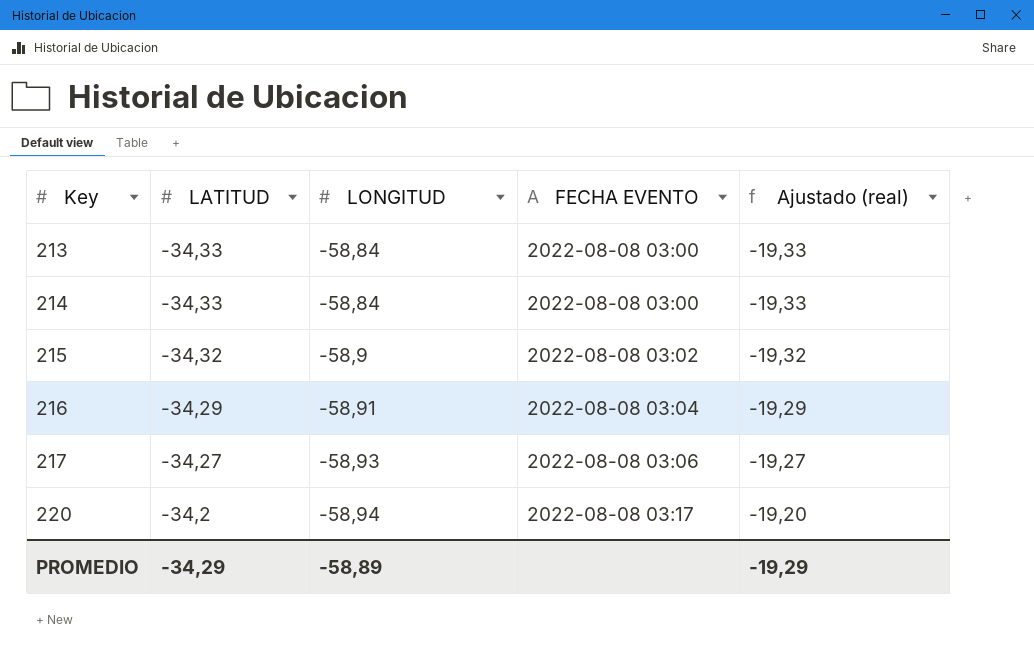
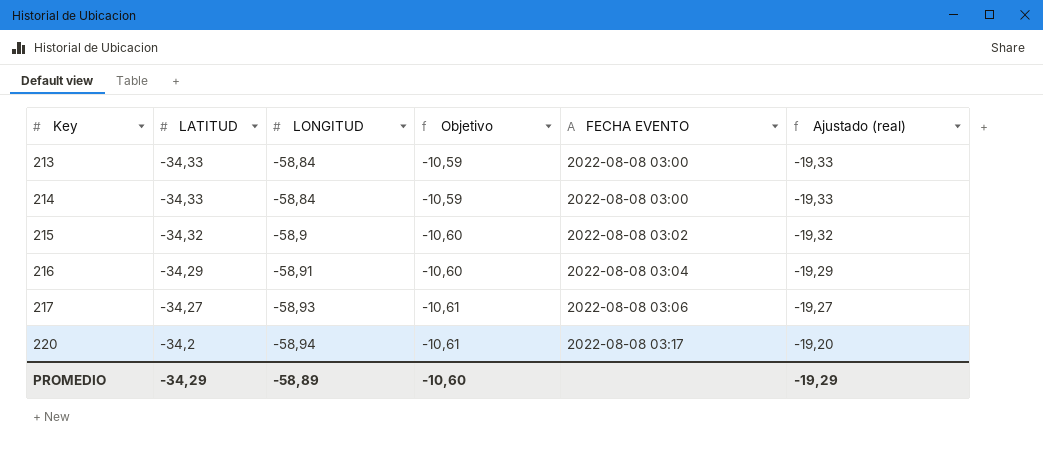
column Objetivo | formula: none -> [LONGITUD] * 0,18

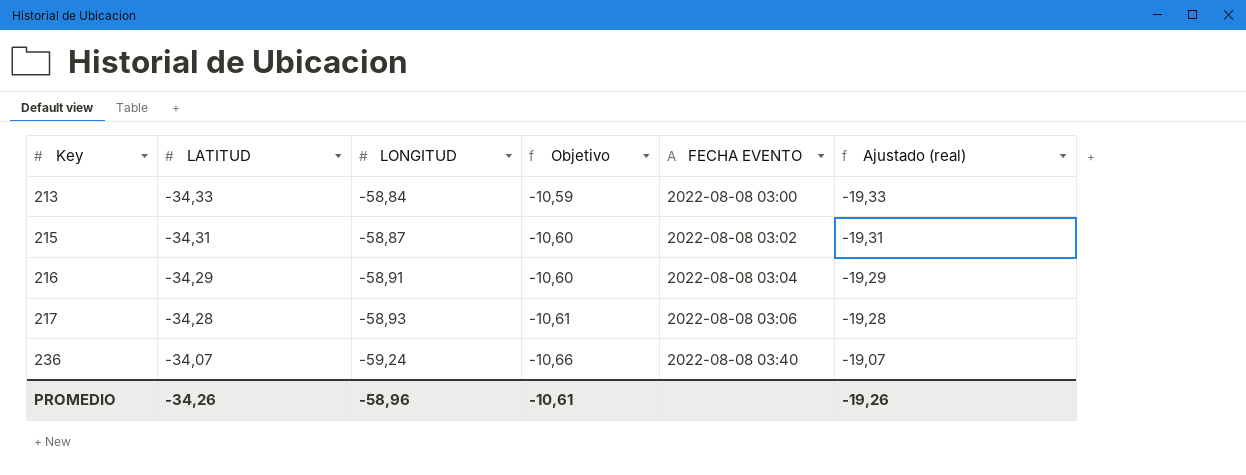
row 214: -34,33 | -58,84 | -10,59 | 2022-08-08 03:00 | -19,33 -> none
row 220: -34,2 | -58,94 | -10,61 | 2022-08-08 03:17 | -19,20 -> none
215 | LATITUD: -34,32 -> -34,31
215 | LONGITUD: -58,9 -> -58,87
215 | Ajustado (real): -19,32 -> -19,31
217 | LATITUD: -34,27 -> -34,28
217 | Ajustado (real): -19,27 -> -19,28
row 236: none -> -34,07 | -59,24 | -10,66 | 2022-08-08 03:40 | -19,07
PROMEDIO | LATITUD: -34,29 -> -34,26
PROMEDIO | LONGITUD: -58,89 -> -58,96
PROMEDIO | Objetivo: -10,60 -> -10,61
PROMEDIO | Ajustado (real): -19,29 -> -19,26

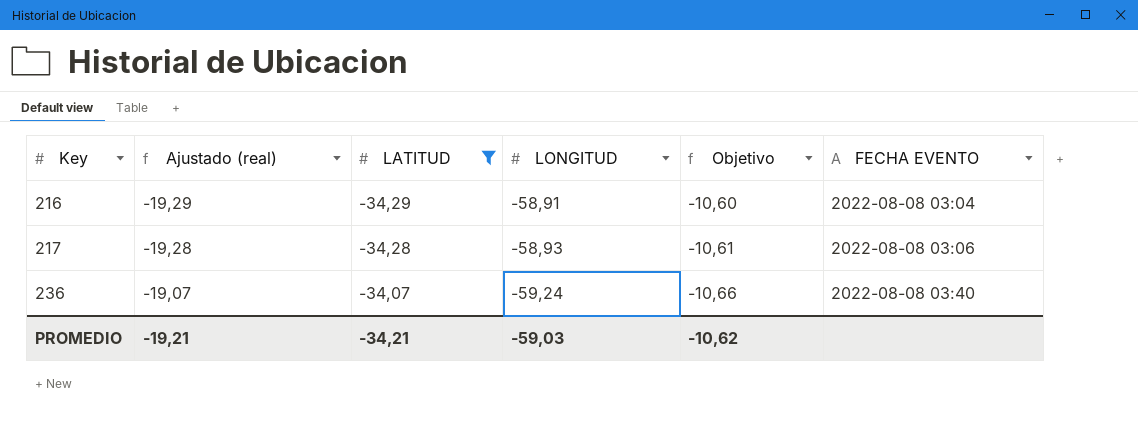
filter: none -> LATITUD >= -34,29
column Ajustado (real) | position: 6 -> 2
PROMEDIO | Ajustado (real): -19,26 -> -19,21
PROMEDIO | LATITUD: -34,26 -> -34,21
PROMEDIO | LONGITUD: -58,96 -> -59,03
PROMEDIO | Objetivo: -10,61 -> -10,62

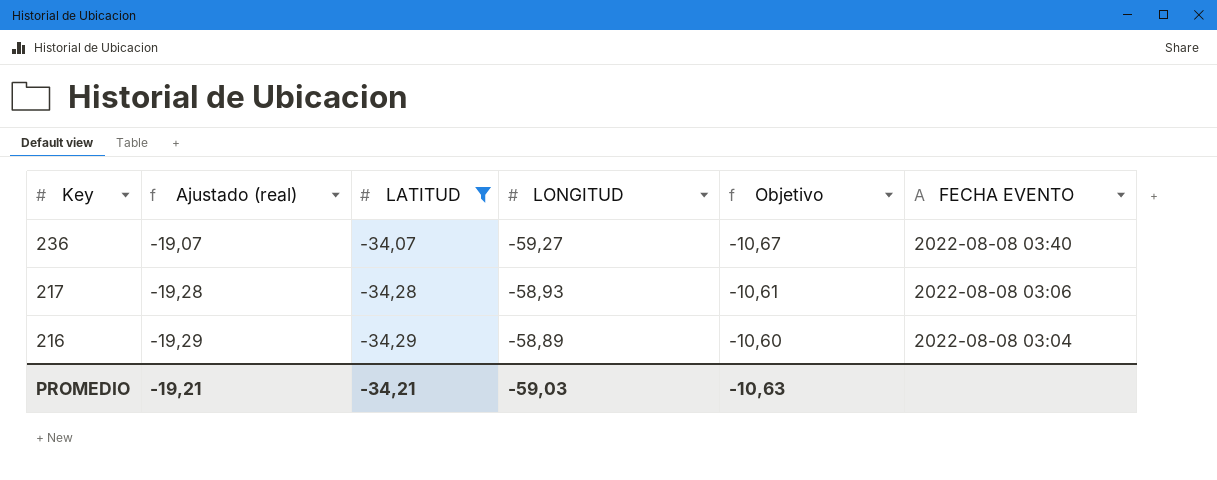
row order: Key ascending -> Key descending
236 | LONGITUD: -59,24 -> -59,27
236 | Objetivo: -10,66 -> -10,67
216 | LONGITUD: -58,91 -> -58,89
PROMEDIO | Objetivo: -10,62 -> -10,63

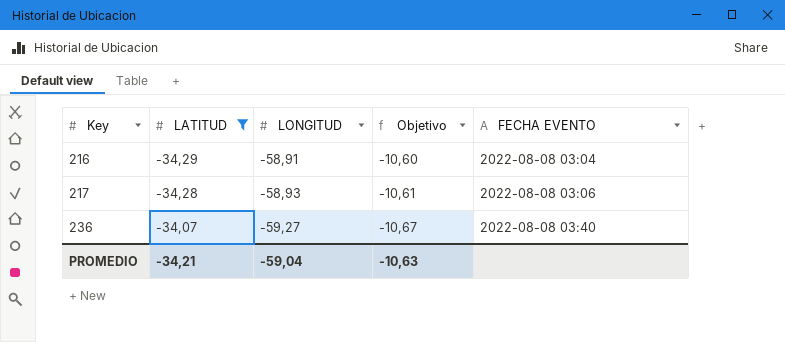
row order: Key descending -> Key ascending
column Ajustado (real) | formula: [LATITUD] + 15 -> none
216 | LONGITUD: -58,89 -> -58,91
PROMEDIO | LONGITUD: -59,03 -> -59,04

